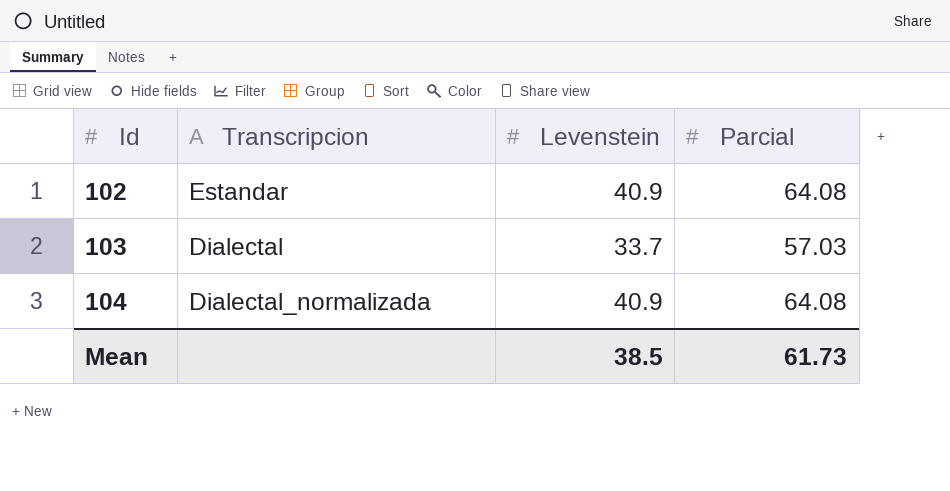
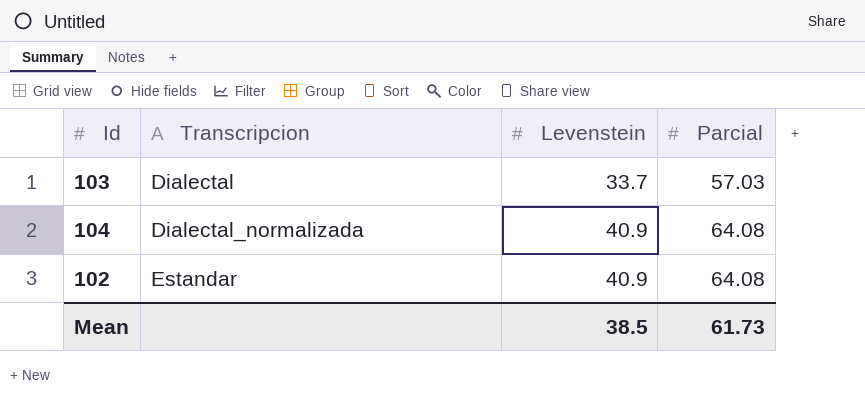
row order: Id ascending -> Transcripcion ascending

